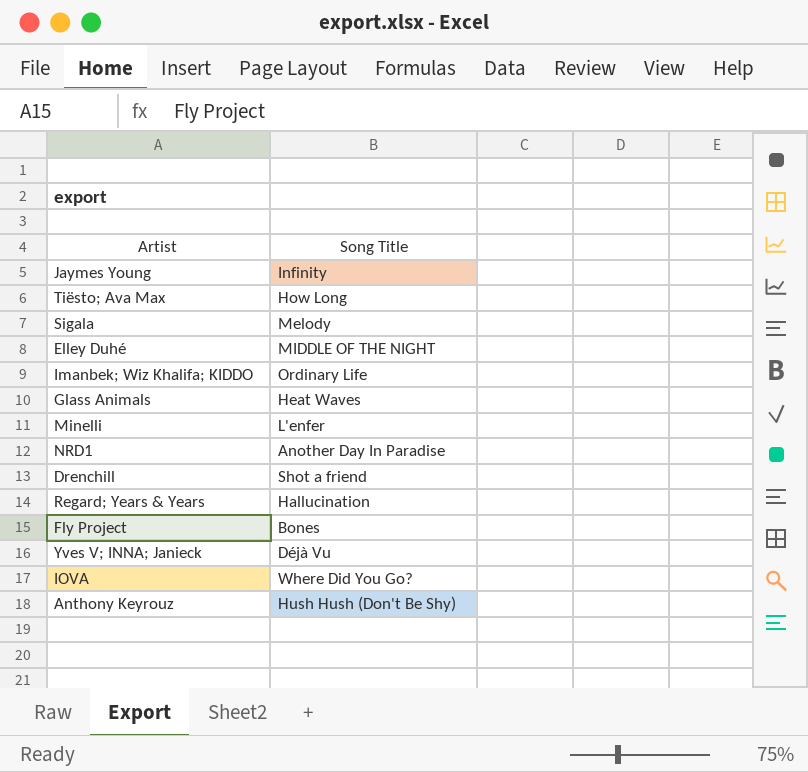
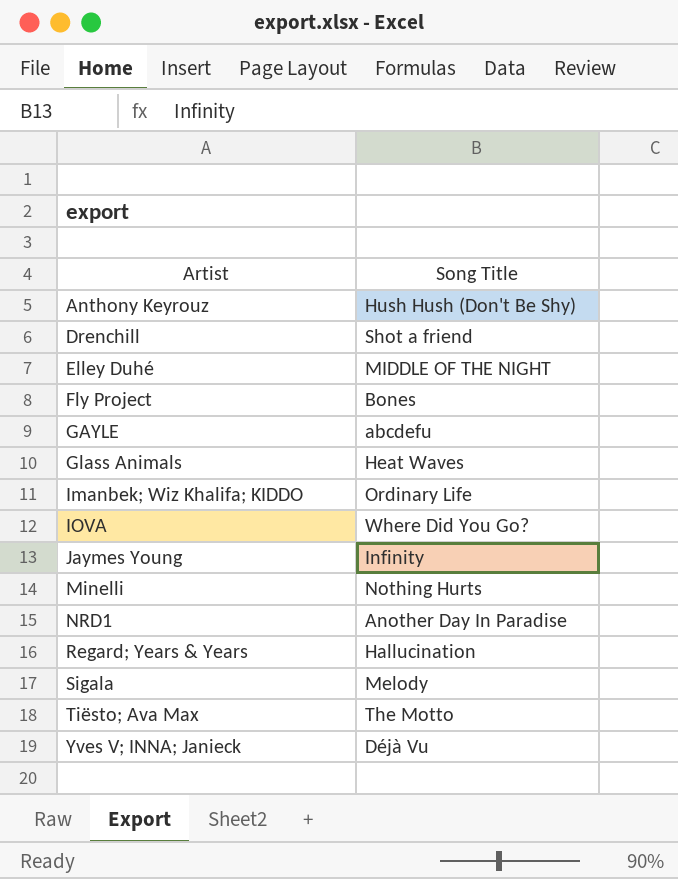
row order: none -> Artist ascending
row GAYLE: none -> abcdefu
Minelli | Song Title: L'enfer -> Nothing Hurts
Tiësto; Ava Max | Song Title: How Long -> The Motto

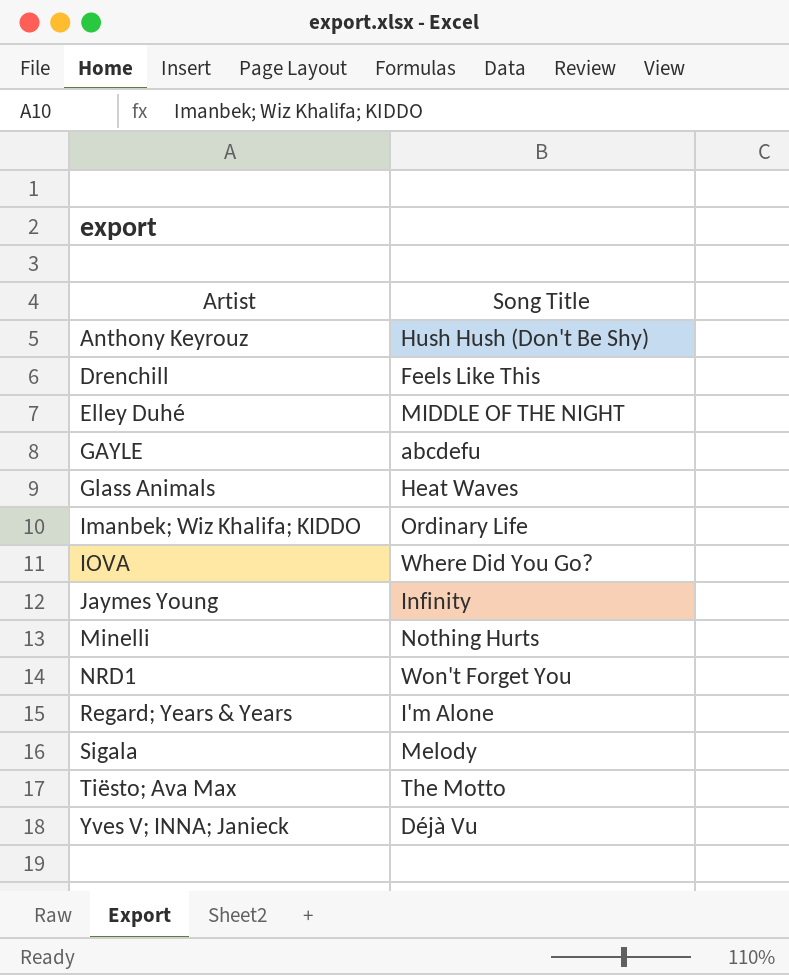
row Fly Project: Bones -> none
Drenchill | Song Title: Shot a friend -> Feels Like This
NRD1 | Song Title: Another Day In Paradise -> Won't Forget You
Regard; Years & Years | Song Title: Hallucination -> I'm Alone

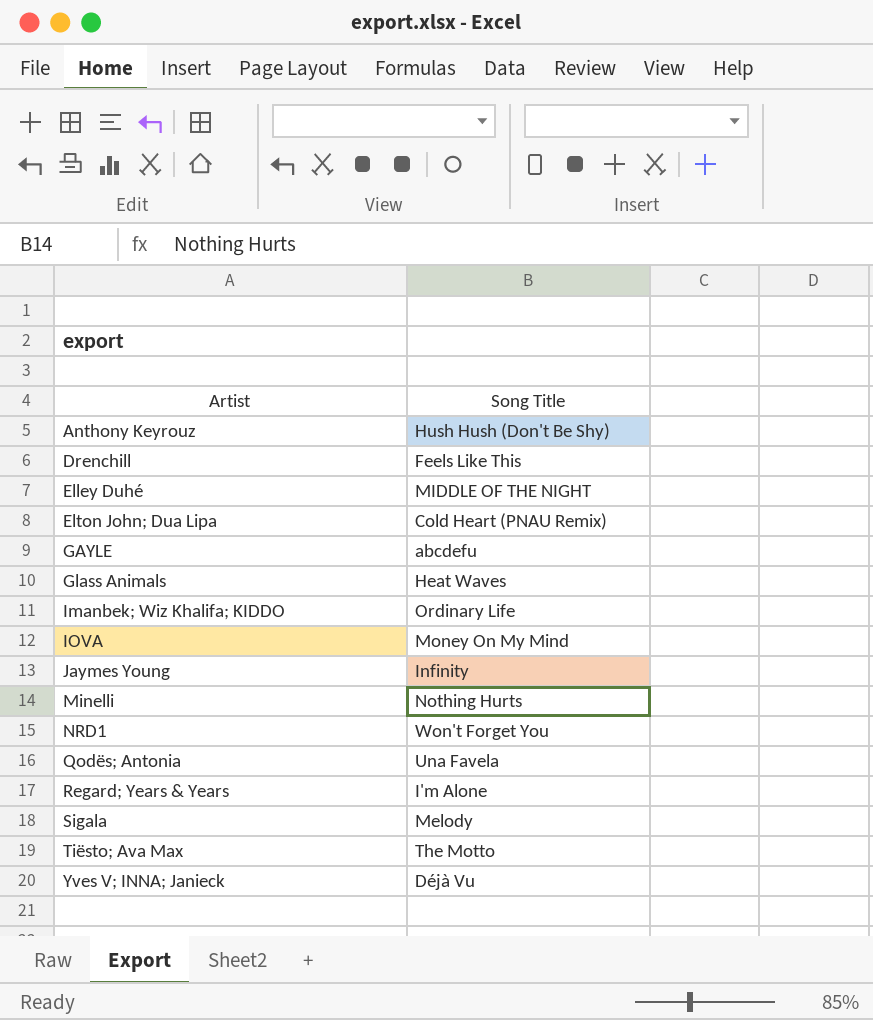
row Elton John; Dua Lipa: none -> Cold Heart (PNAU Remix)
IOVA | Song Title: Where Did You Go? -> Money On My Mind
row Qodës; Antonia: none -> Una Favela

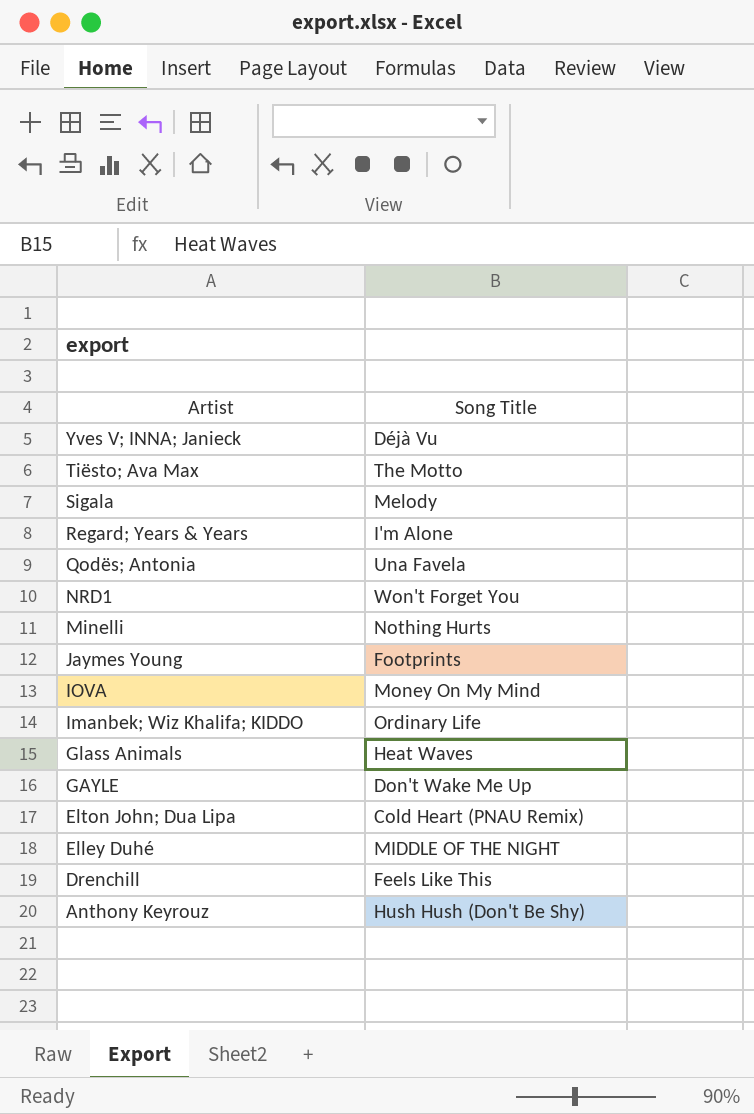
row order: Artist ascending -> Artist descending
Jaymes Young | Song Title: Infinity -> Footprints
GAYLE | Song Title: abcdefu -> Don't Wake Me Up

